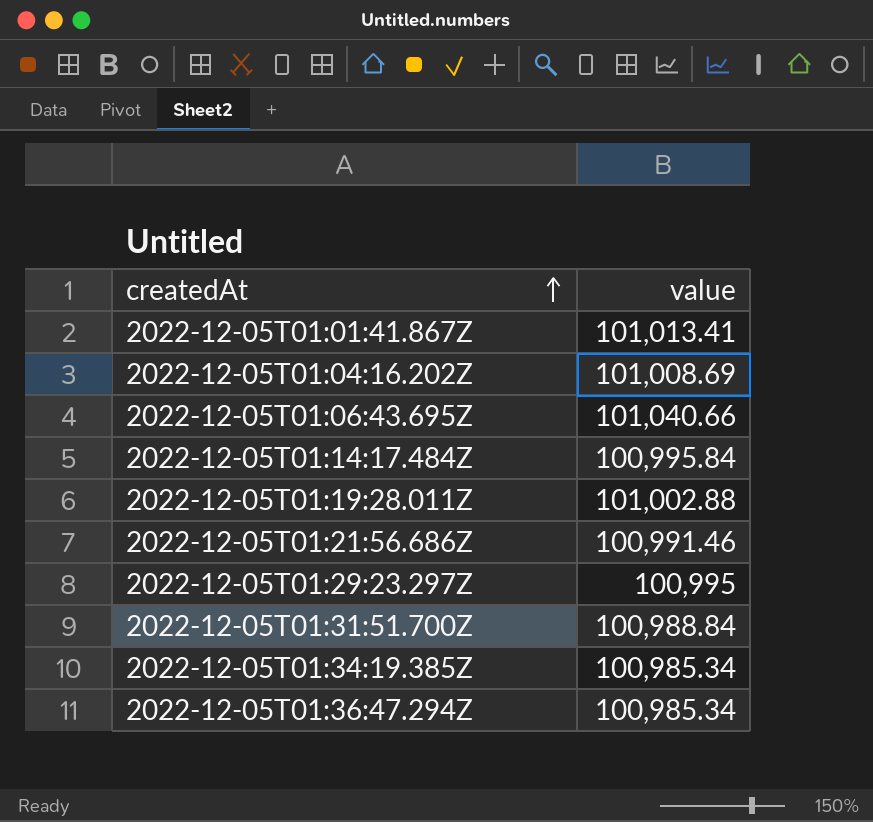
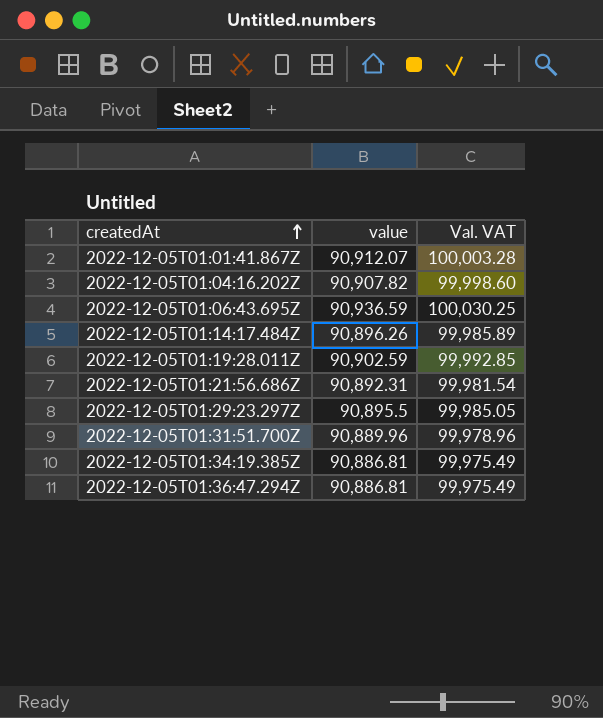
column Val. VAT | formula: none -> [value] * 1.1
2022-12-05T01:01:41.867Z | value: 101,013.41 -> 90,912.07
2022-12-05T01:04:16.202Z | value: 101,008.69 -> 90,907.82
2022-12-05T01:06:43.695Z | value: 101,040.66 -> 90,936.59
2022-12-05T01:14:17.484Z | value: 100,995.84 -> 90,896.26
2022-12-05T01:19:28.011Z | value: 101,002.88 -> 90,902.59
2022-12-05T01:21:56.686Z | value: 100,991.46 -> 90,892.31
2022-12-05T01:29:23.297Z | value: 100,995 -> 90,895.5
2022-12-05T01:31:51.700Z | value: 100,988.84 -> 90,889.96
2022-12-05T01:34:19.385Z | value: 100,985.34 -> 90,886.81
2022-12-05T01:36:47.294Z | value: 100,985.34 -> 90,886.81

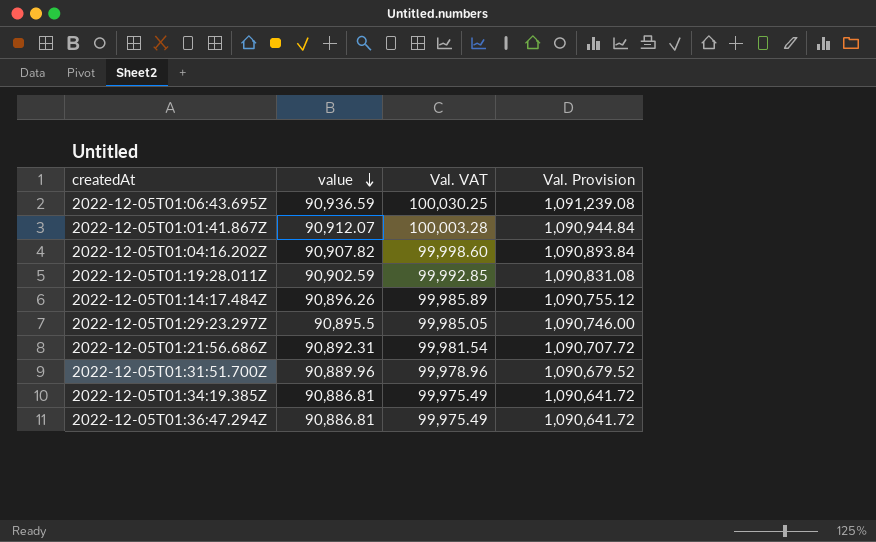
row order: createdAt ascending -> value descending
column Val. Provision | formula: none -> [value] * 12

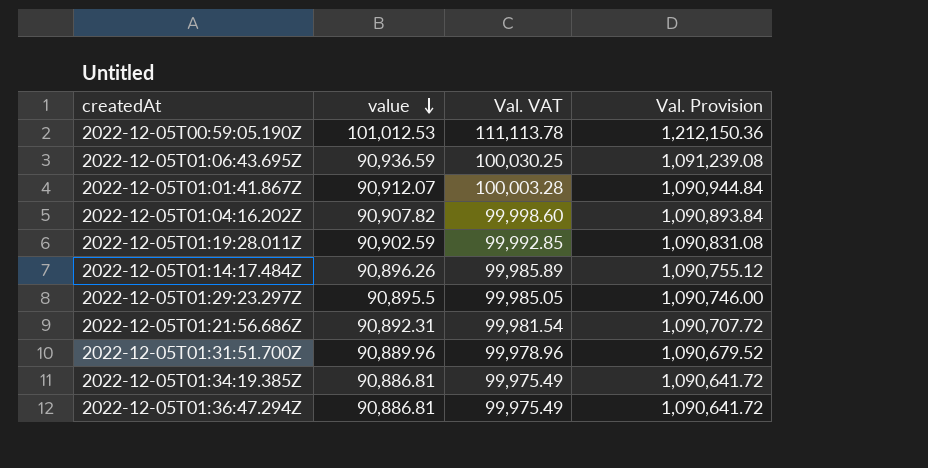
row 2022-12-05T00:59:05.190Z: none -> 101,012.53 | 111,113.78 | 1,212,150.36

